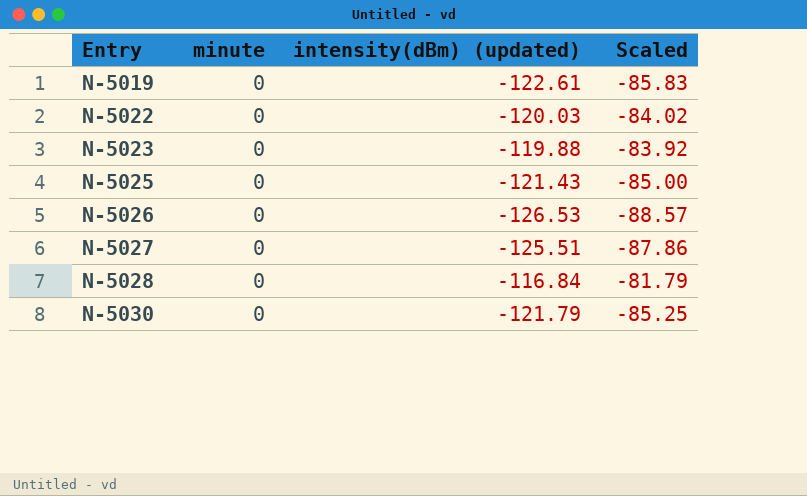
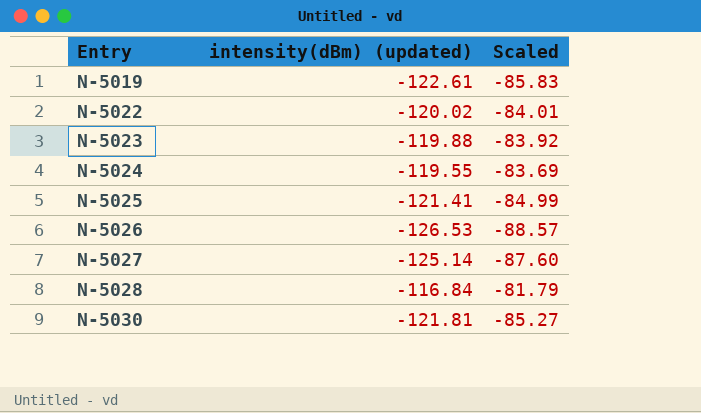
column minute | position: 2 -> none
N-5022 | intensity(dBm) (updated): -120.03 -> -120.02
N-5022 | Scaled: -84.02 -> -84.01
row N-5024: none -> -119.55 | -83.69
N-5025 | intensity(dBm) (updated): -121.43 -> -121.41
N-5025 | Scaled: -85.00 -> -84.99
N-5027 | intensity(dBm) (updated): -125.51 -> -125.14
N-5027 | Scaled: -87.86 -> -87.60
N-5030 | intensity(dBm) (updated): -121.79 -> -121.81
N-5030 | Scaled: -85.25 -> -85.27

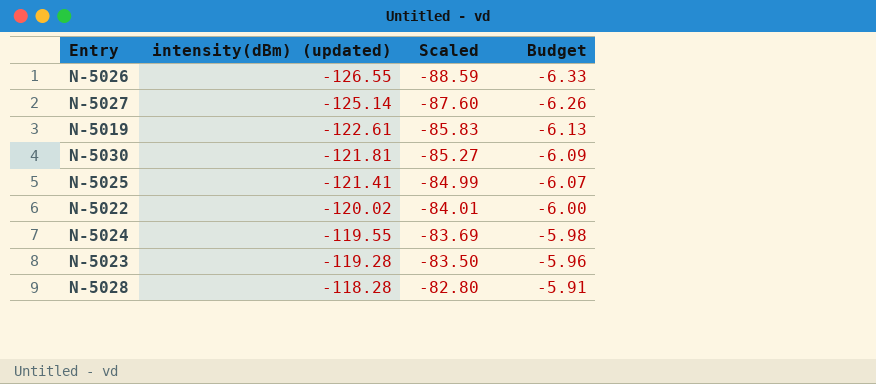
row order: Entry ascending -> intensity(dBm) (updated) ascending
column Budget | formula: none -> [intensity(dBm) (updated)] * 0.05
N-5026 | intensity(dBm) (updated): -126.53 -> -126.55
N-5026 | Scaled: -88.57 -> -88.59
N-5023 | intensity(dBm) (updated): -119.88 -> -119.28
N-5023 | Scaled: -83.92 -> -83.50
N-5028 | intensity(dBm) (updated): -116.84 -> -118.28
N-5028 | Scaled: -81.79 -> -82.80

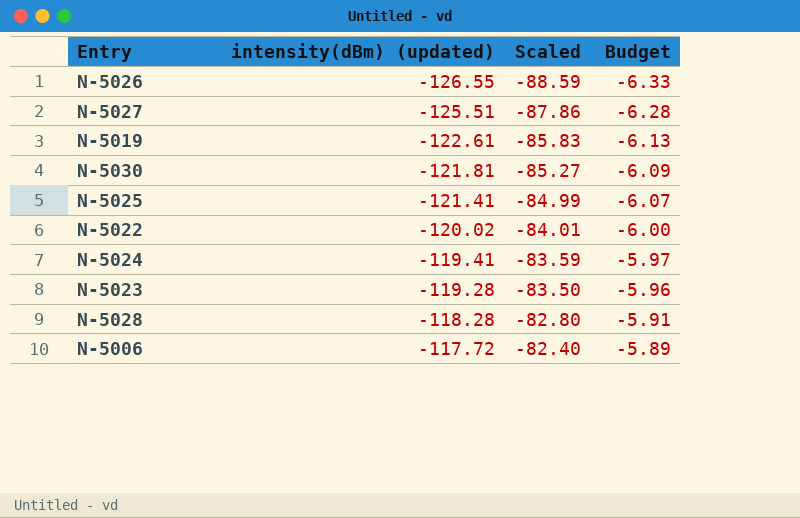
N-5027 | intensity(dBm) (updated): -125.14 -> -125.51
N-5027 | Scaled: -87.60 -> -87.86
N-5027 | Budget: -6.26 -> -6.28
N-5024 | intensity(dBm) (updated): -119.55 -> -119.41
N-5024 | Scaled: -83.69 -> -83.59
N-5024 | Budget: -5.98 -> -5.97
row N-5006: none -> -117.72 | -82.40 | -5.89

